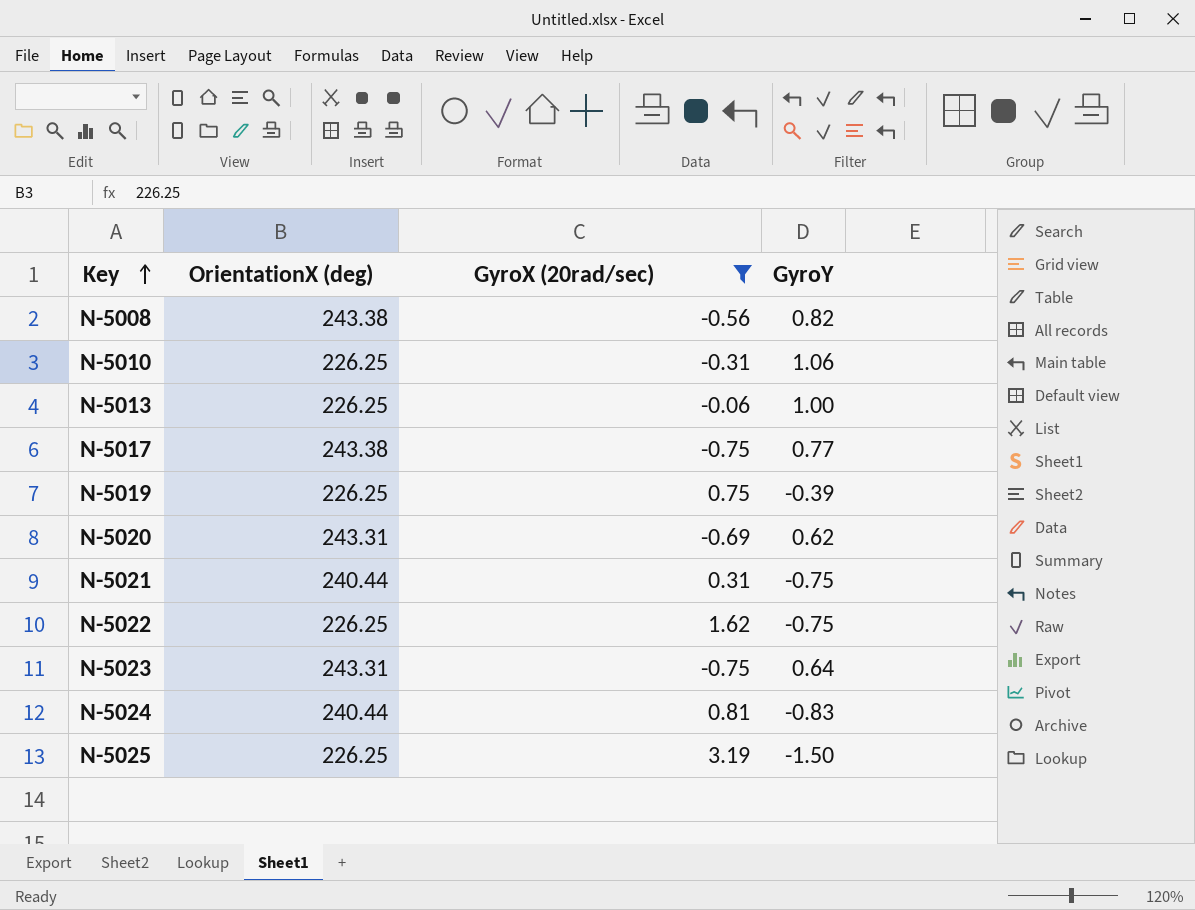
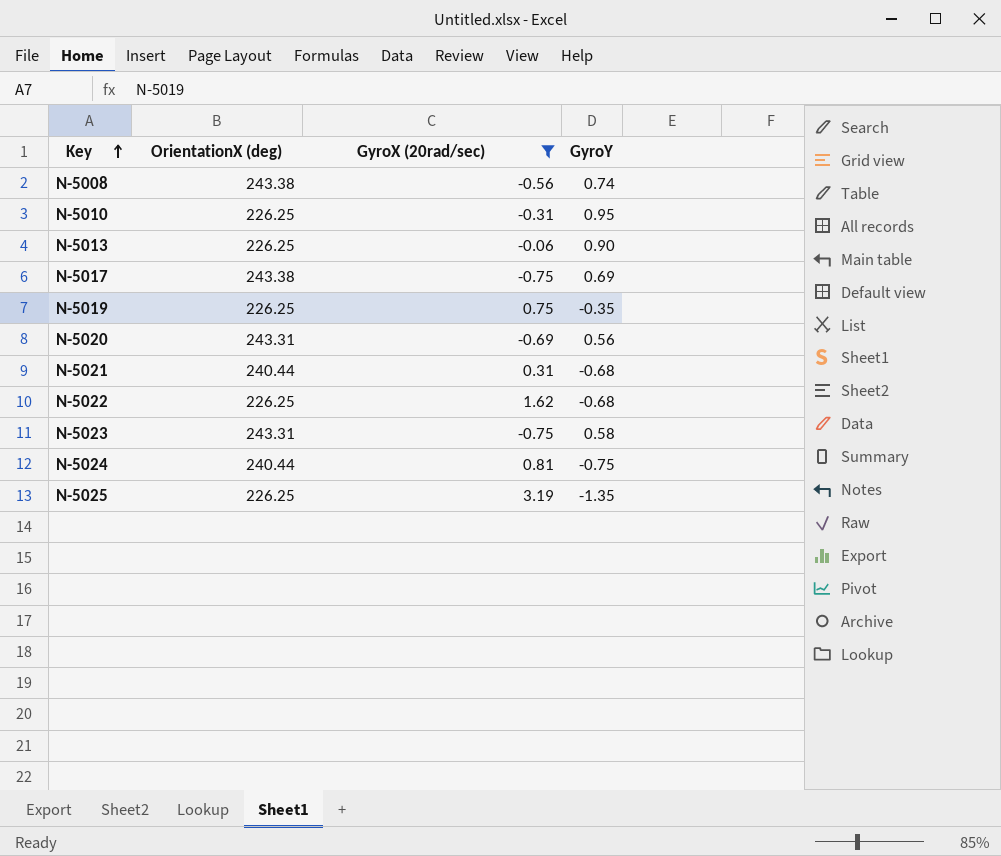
N-5008 | GyroY: 0.82 -> 0.74
N-5010 | GyroY: 1.06 -> 0.95
N-5013 | GyroY: 1.00 -> 0.90
N-5017 | GyroY: 0.77 -> 0.69
N-5019 | GyroY: -0.39 -> -0.35
N-5020 | GyroY: 0.62 -> 0.56
N-5021 | GyroY: -0.75 -> -0.68
N-5022 | GyroY: -0.75 -> -0.68
N-5023 | GyroY: 0.64 -> 0.58
N-5024 | GyroY: -0.83 -> -0.75
N-5025 | GyroY: -1.50 -> -1.35

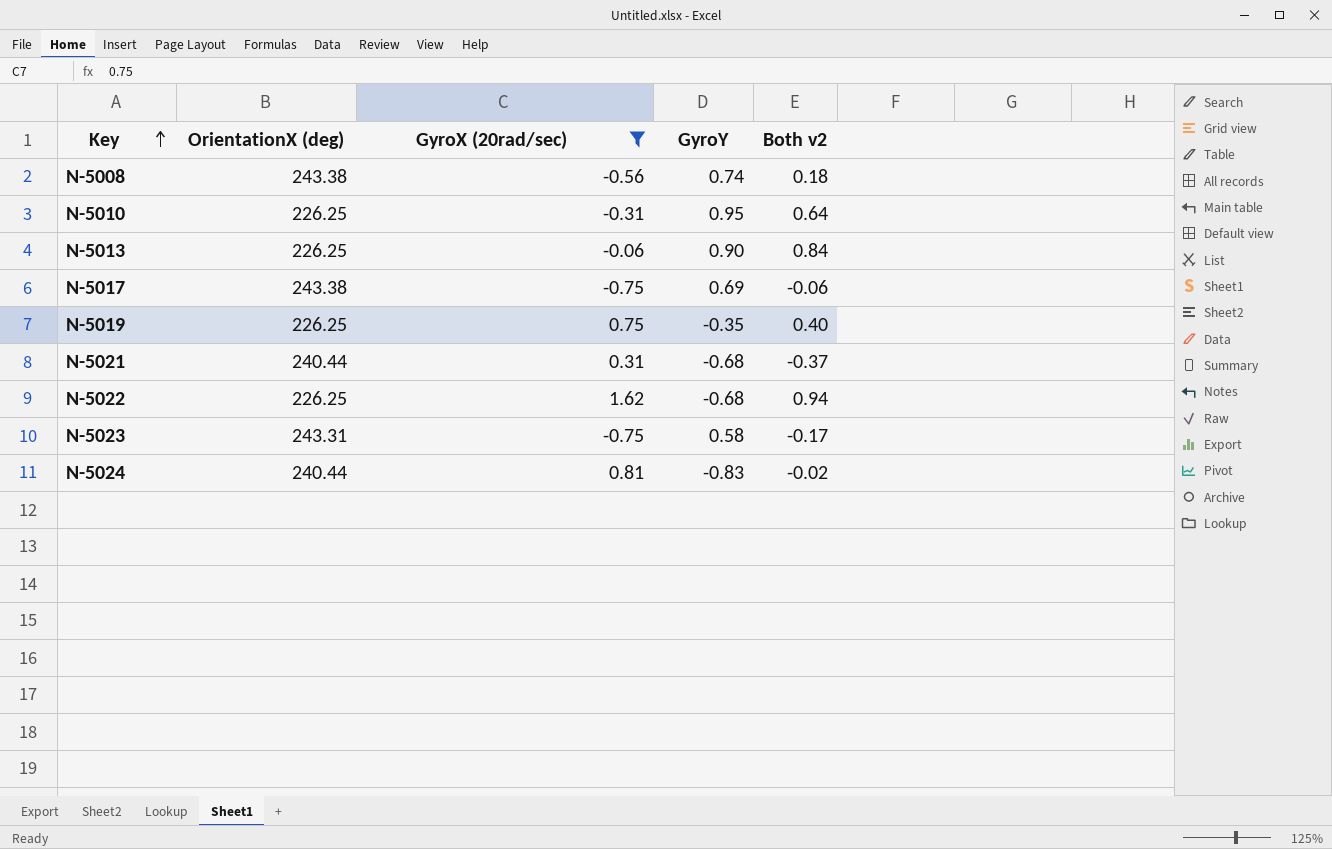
column Both v2 | formula: none -> [GyroX (20rad/sec)] + [GyroY]
row N-5020: 243.31 | -0.69 | 0.56 -> none
row N-5025: 226.25 | 3.19 | -1.35 -> none
N-5024 | GyroY: -0.75 -> -0.83

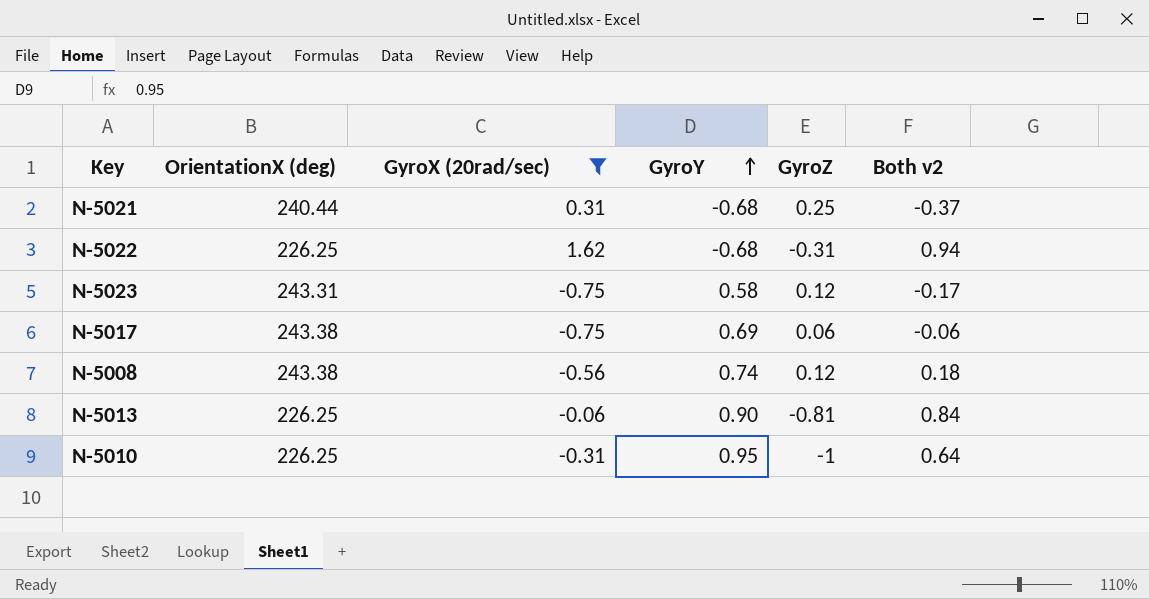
row order: Key ascending -> GyroY ascending
column GyroZ | position: none -> 5
row N-5019: 226.25 | 0.75 | -0.35 | 0.40 -> none
row N-5024: 240.44 | 0.81 | -0.83 | -0.02 -> none

